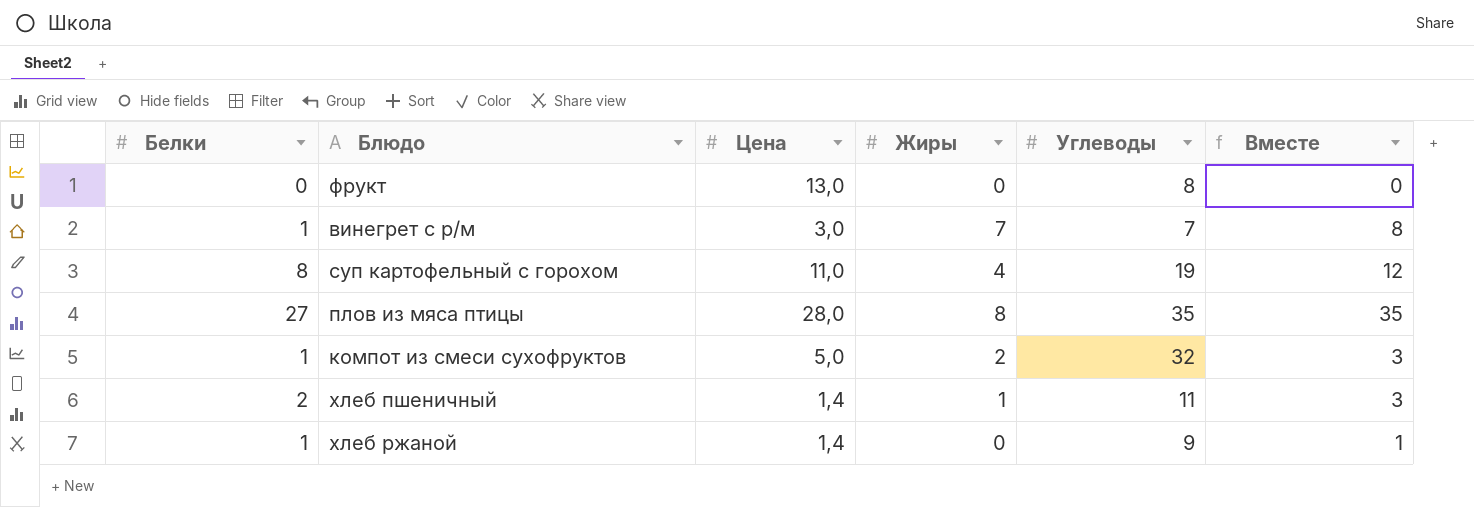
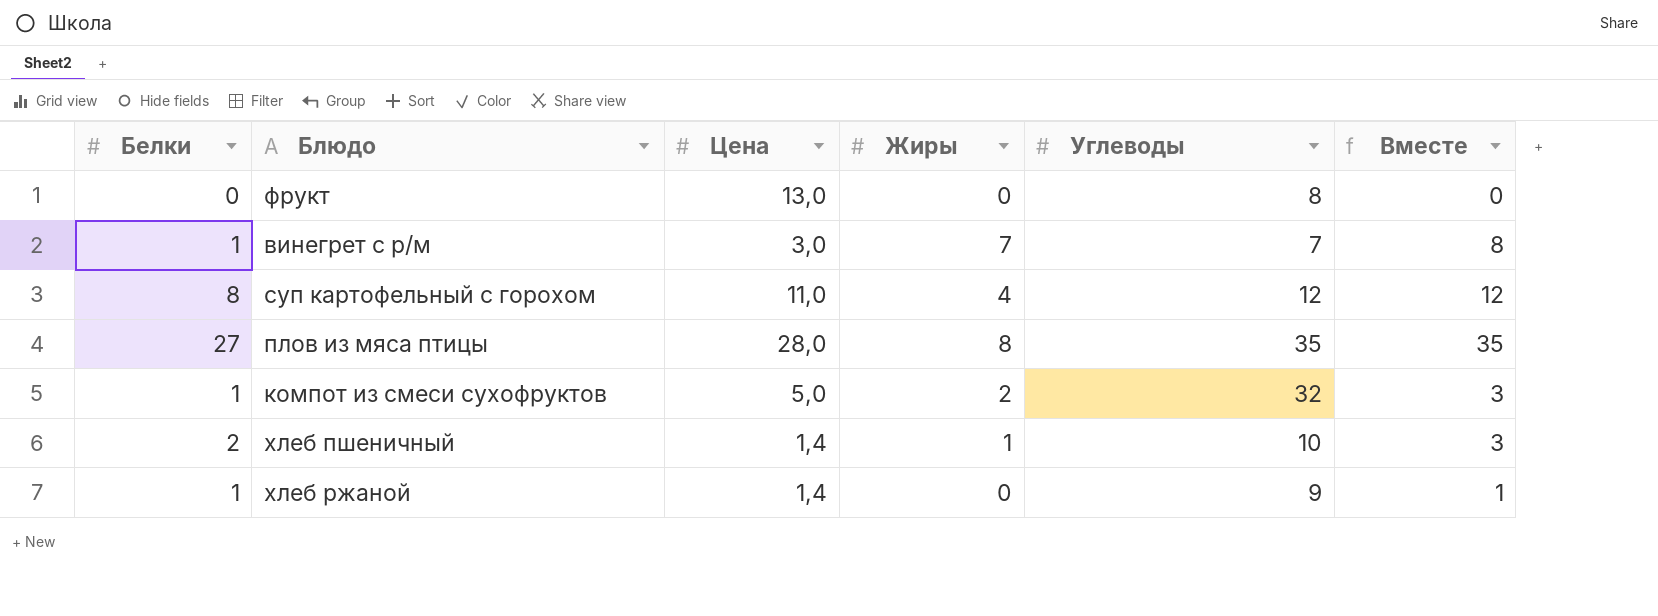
суп картофельный с горохом | Углеводы: 19 -> 12
хлеб пшеничный | Углеводы: 11 -> 10

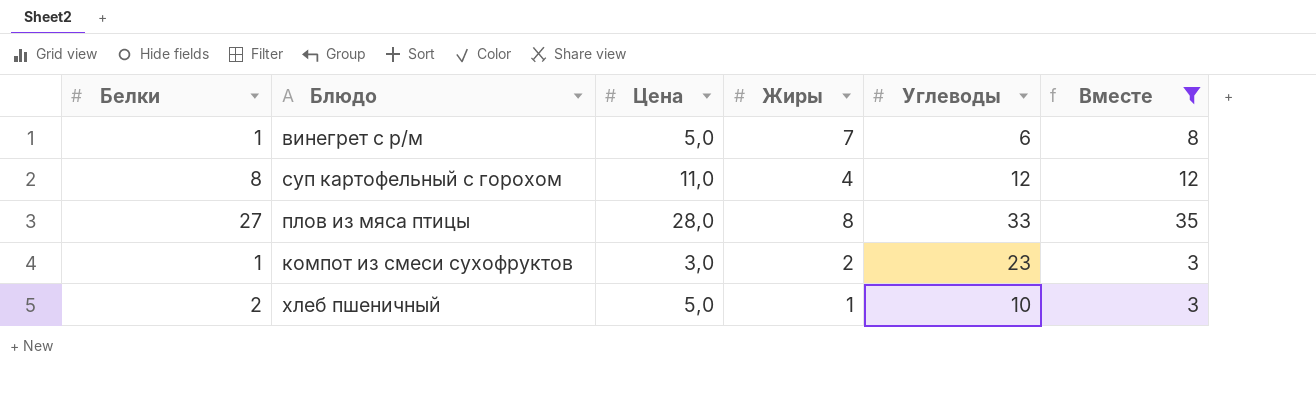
filter: none -> Вместе >= 3
винегрет с р/м | Цена: 3,0 -> 5,0
винегрет с р/м | Углеводы: 7 -> 6
плов из мяса птицы | Углеводы: 35 -> 33
компот из смеси сухофруктов | Цена: 5,0 -> 3,0
компот из смеси сухофруктов | Углеводы: 32 -> 23
хлеб пшеничный | Цена: 1,4 -> 5,0

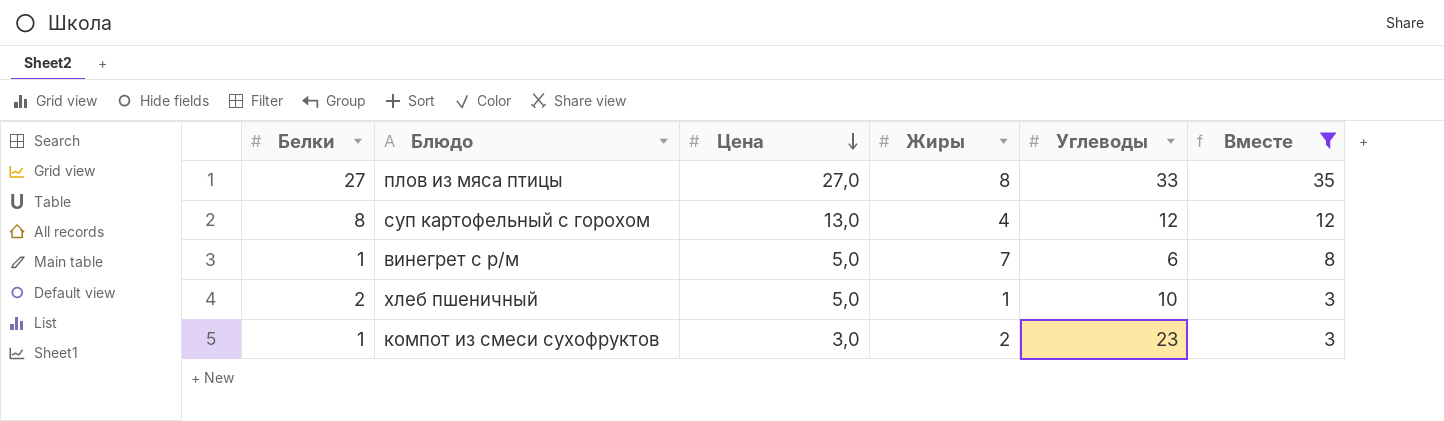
row order: none -> Цена descending
плов из мяса птицы | Цена: 28,0 -> 27,0
суп картофельный с горохом | Цена: 11,0 -> 13,0

